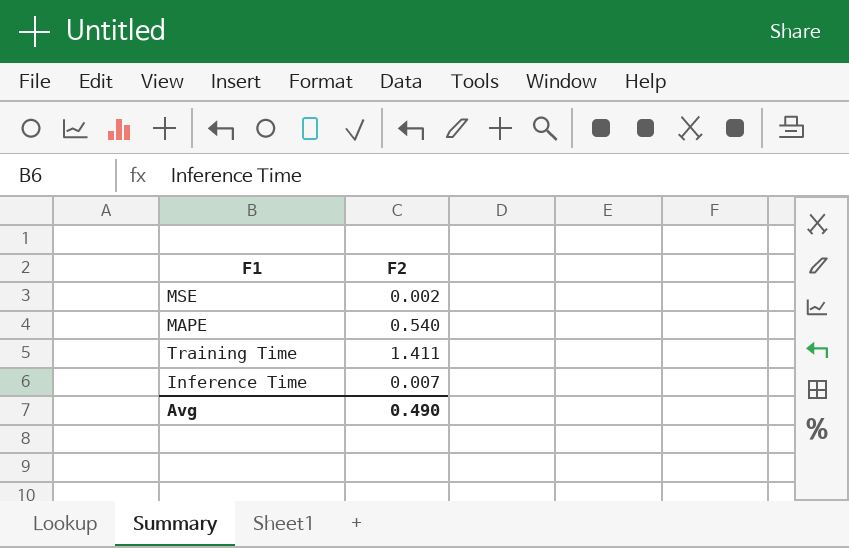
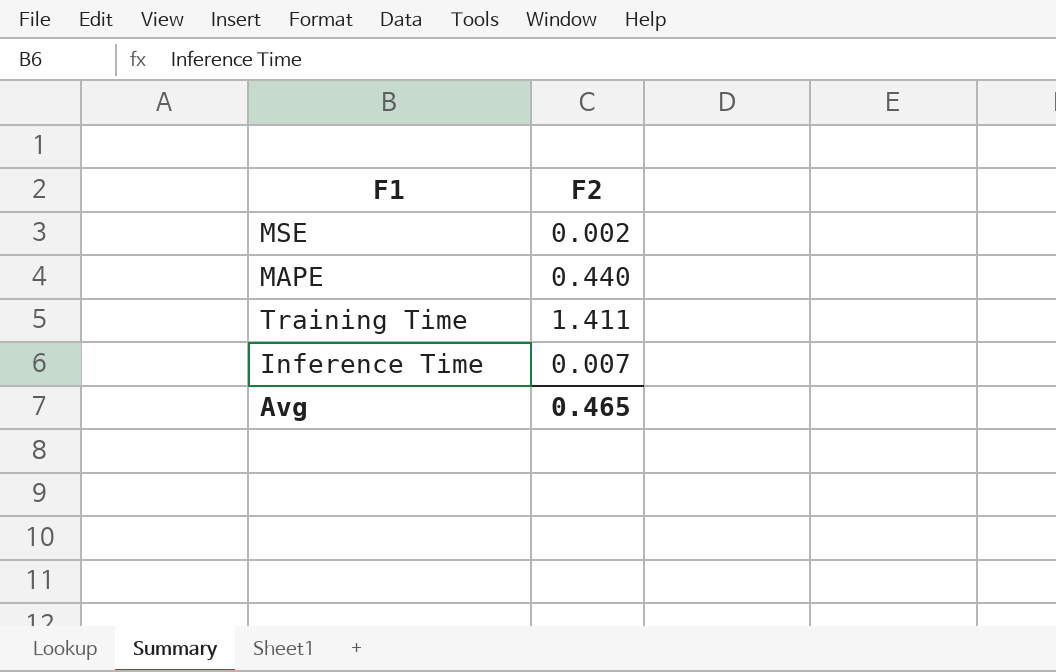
MAPE | F2: 0.540 -> 0.440
Avg | F2: 0.490 -> 0.465

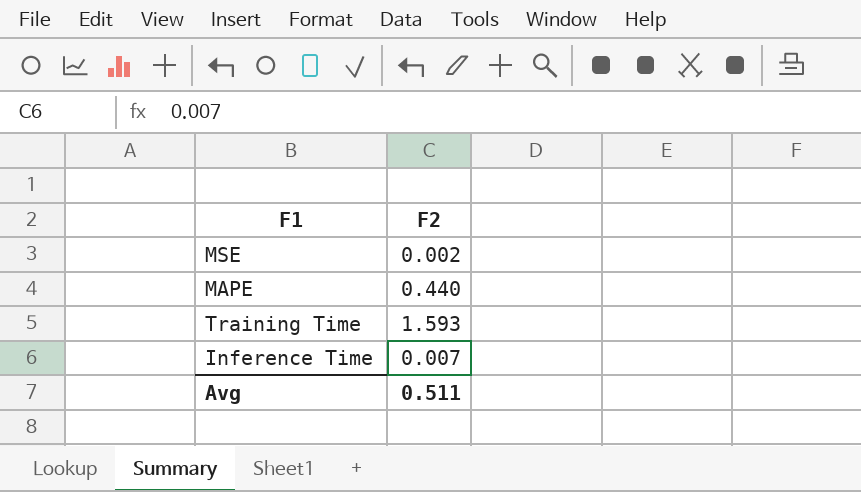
Training Time | F2: 1.411 -> 1.593
Avg | F2: 0.465 -> 0.511

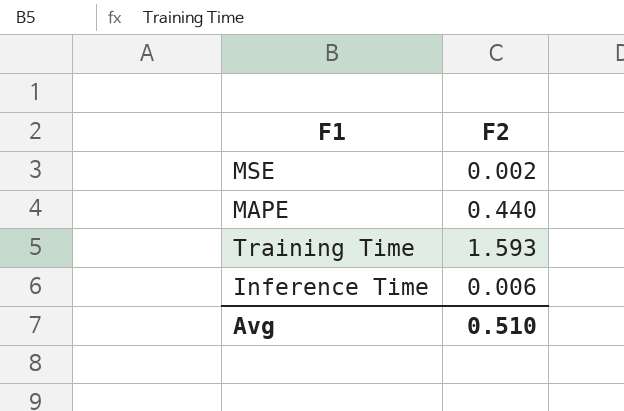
Inference Time | F2: 0.007 -> 0.006
Avg | F2: 0.511 -> 0.510

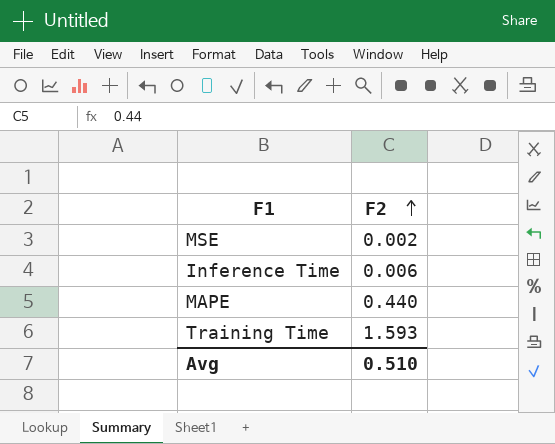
row order: none -> F2 ascending

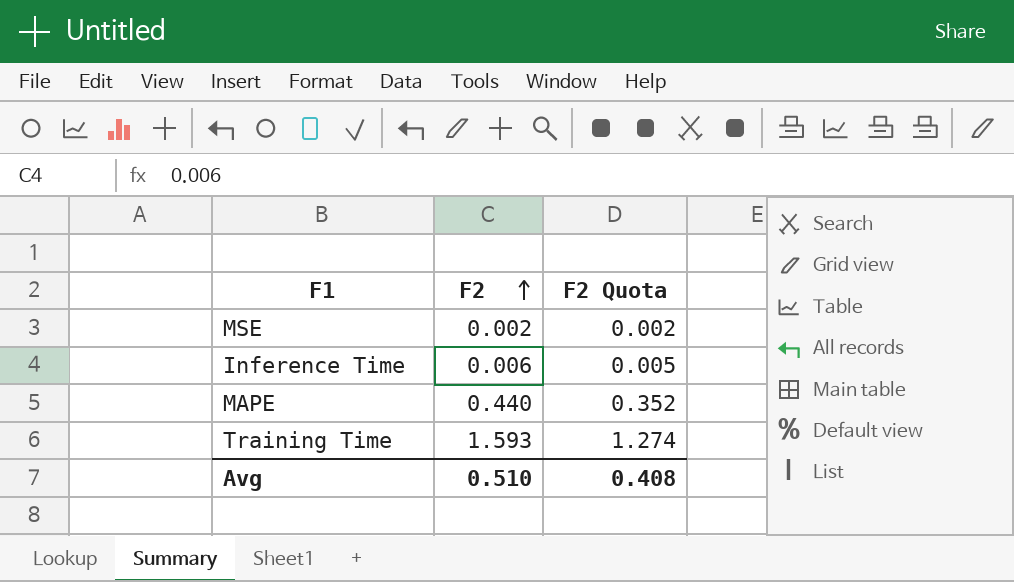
column F2 Quota | formula: none -> [F2] * 0.8

